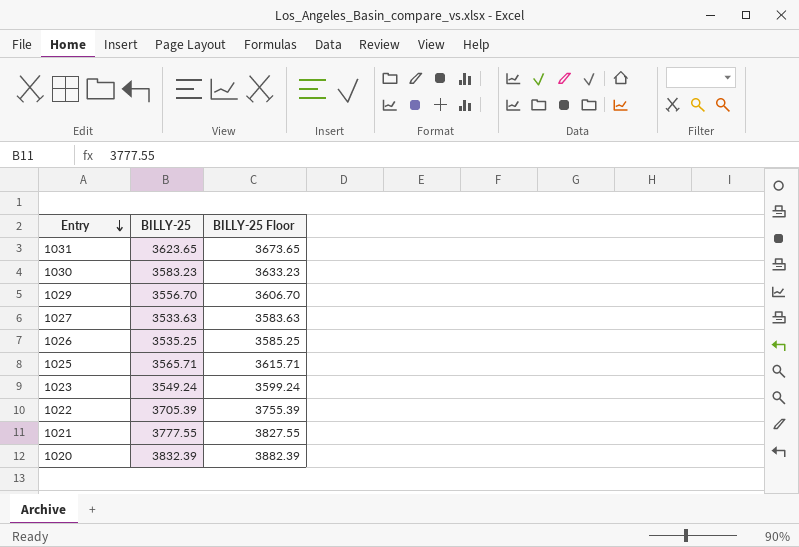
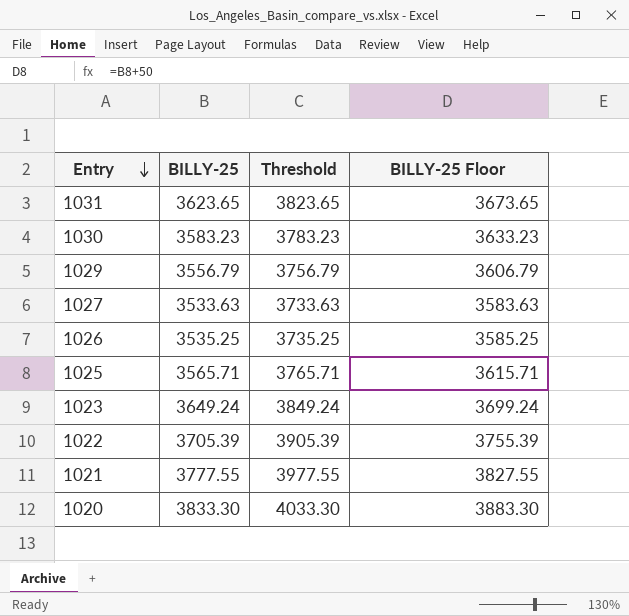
column Threshold | formula: none -> [BILLY-25] + 200
1029 | BILLY-25: 3556.70 -> 3556.79
1029 | BILLY-25 Floor: 3606.70 -> 3606.79
1023 | BILLY-25: 3549.24 -> 3649.24
1023 | BILLY-25 Floor: 3599.24 -> 3699.24
1020 | BILLY-25: 3832.39 -> 3833.30
1020 | BILLY-25 Floor: 3882.39 -> 3883.30

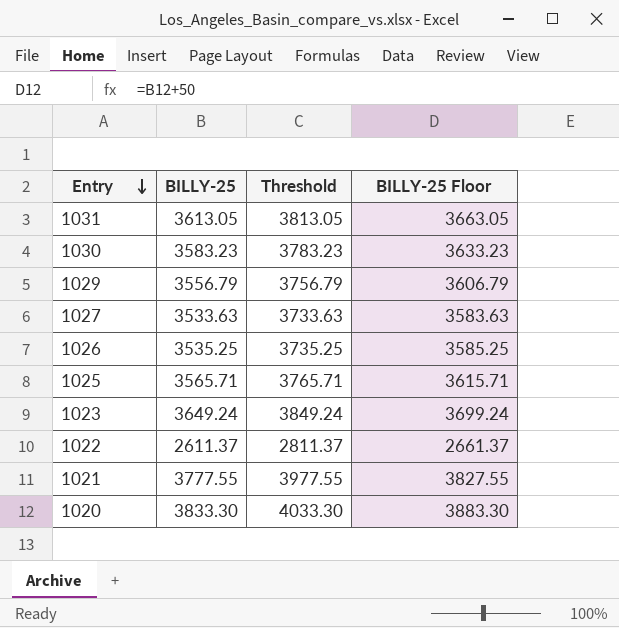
1031 | BILLY-25: 3623.65 -> 3613.05
1031 | Threshold: 3823.65 -> 3813.05
1031 | BILLY-25 Floor: 3673.65 -> 3663.05
1022 | BILLY-25: 3705.39 -> 2611.37
1022 | Threshold: 3905.39 -> 2811.37
1022 | BILLY-25 Floor: 3755.39 -> 2661.37

